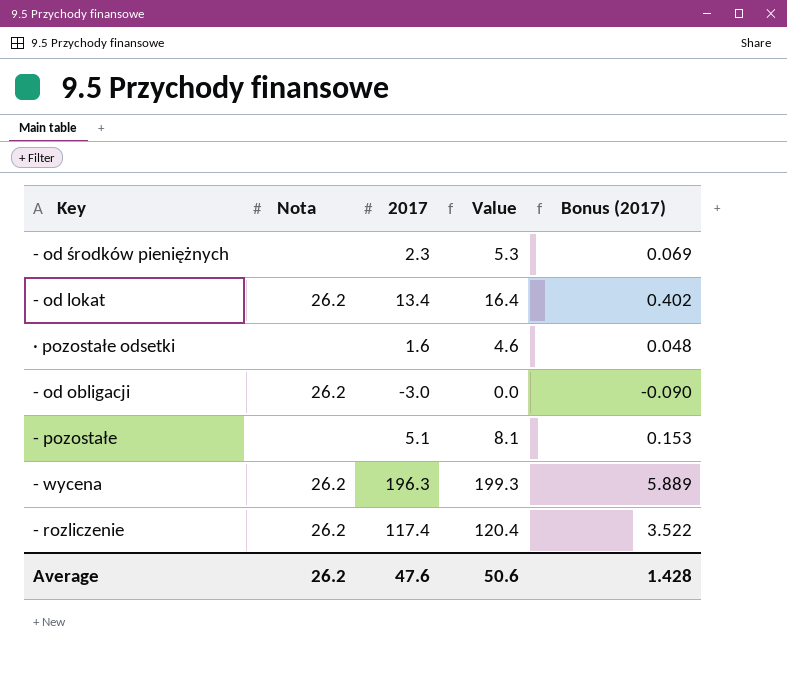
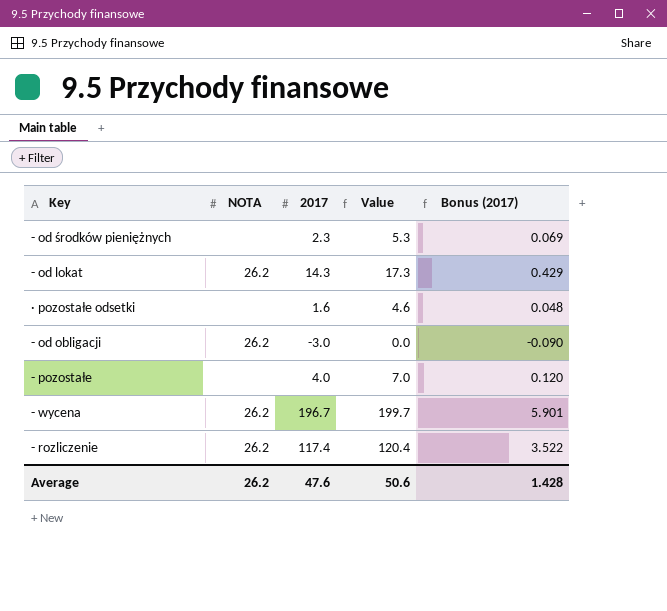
column name: Nota -> NOTA
- od lokat | 2017: 13.4 -> 14.3
- od lokat | Value: 16.4 -> 17.3
- od lokat | Bonus (2017): 0.402 -> 0.429
- pozostałe | 2017: 5.1 -> 4.0
- pozostałe | Value: 8.1 -> 7.0
- pozostałe | Bonus (2017): 0.153 -> 0.120
- wycena | 2017: 196.3 -> 196.7
- wycena | Value: 199.3 -> 199.7
- wycena | Bonus (2017): 5.889 -> 5.901

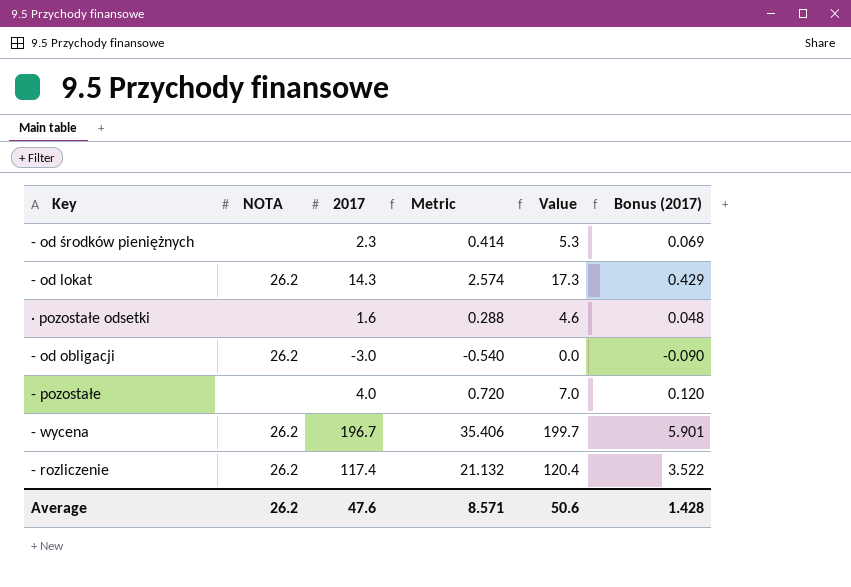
column Metric | formula: none -> [2017] * 0.18

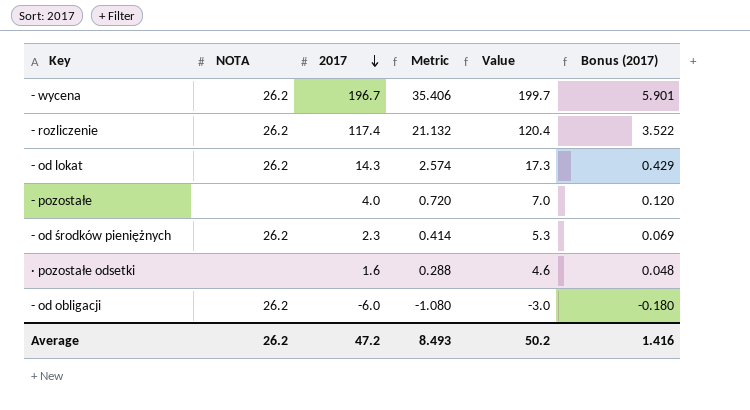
row order: none -> 2017 descending
- od środków pieniężnych | NOTA: none -> 26.2
- od obligacji | 2017: -3.0 -> -6.0
- od obligacji | Metric: -0.540 -> -1.080
- od obligacji | Value: 0.0 -> -3.0
- od obligacji | Bonus (2017): -0.090 -> -0.180
Average | 2017: 47.6 -> 47.2
Average | Metric: 8.571 -> 8.493
Average | Value: 50.6 -> 50.2
Average | Bonus (2017): 1.428 -> 1.416

